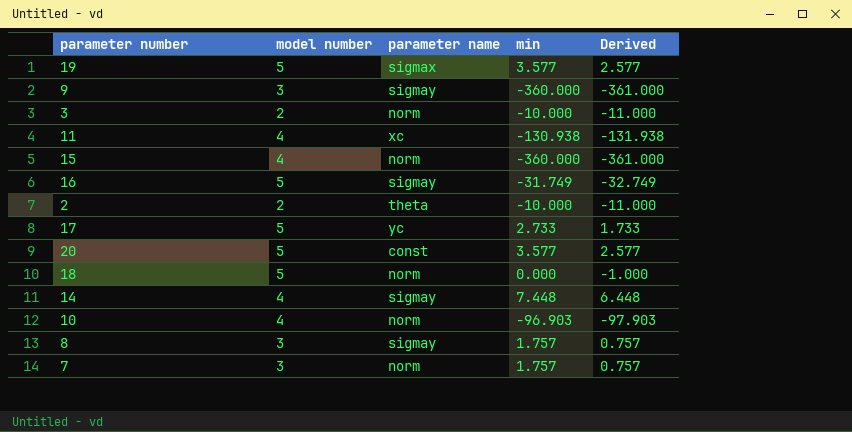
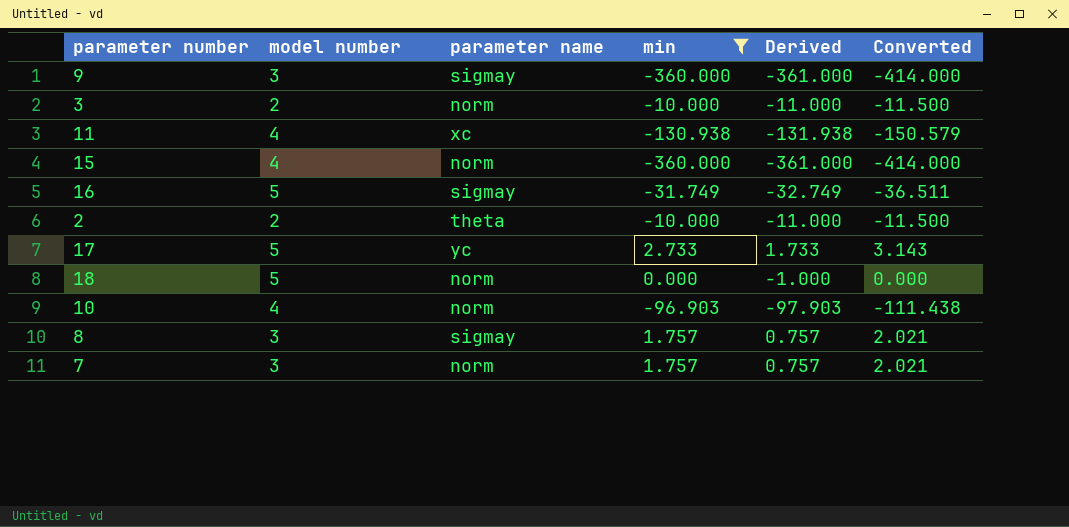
filter: none -> min <= 2.733
column Converted | formula: none -> [min] * 1.15

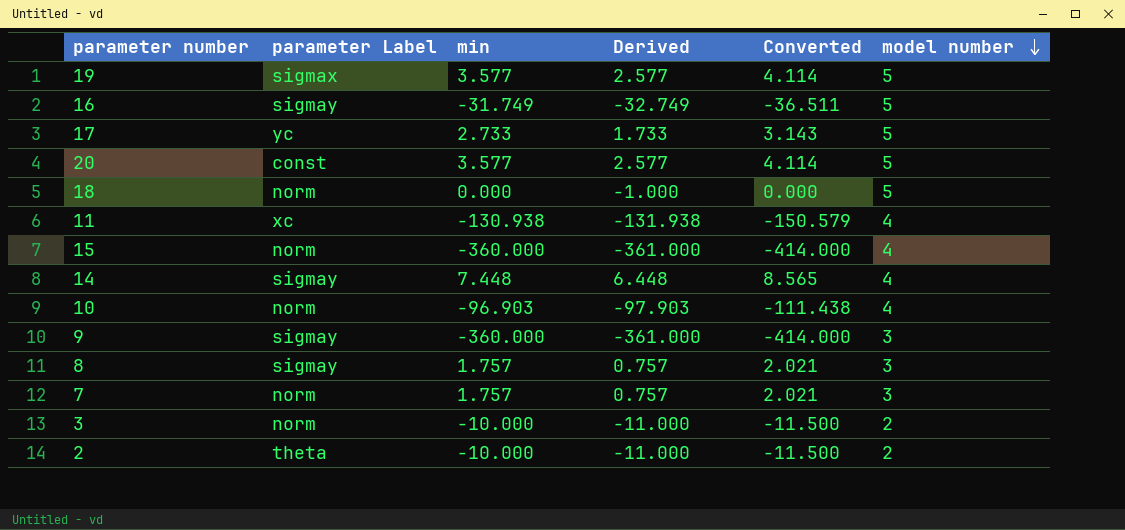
filter: min <= 2.733 -> none
row order: none -> model number descending
column name: parameter name -> parameter Label
column model number | position: 2 -> 6

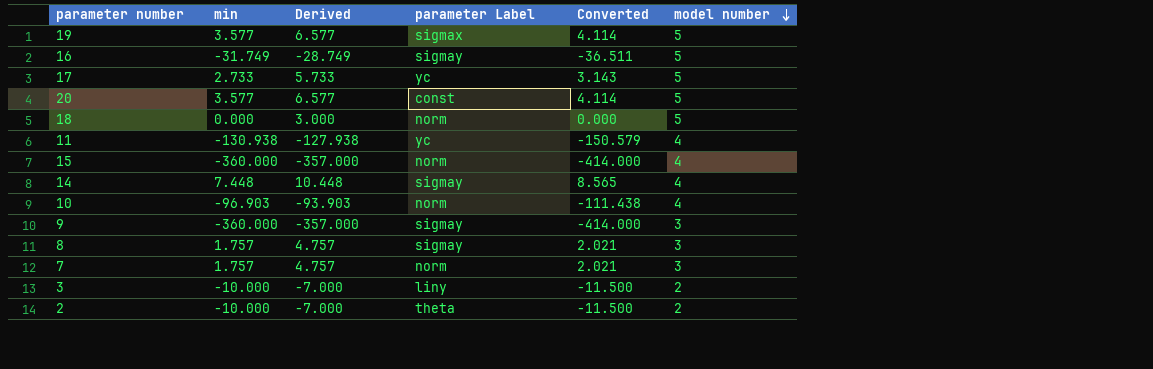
column Derived | formula: [min] - 1 -> [min] + 3
column parameter Label | position: 2 -> 4
11 | parameter Label: xc -> yc
3 | parameter Label: norm -> liny

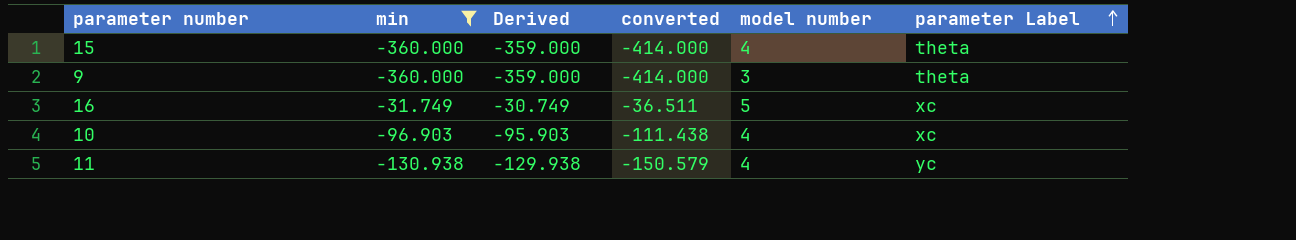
filter: none -> min <= -31.749
row order: model number descending -> parameter Label ascending
column Derived | formula: [min] + 3 -> [min] + 1
column name: Converted -> converted
column parameter Label | position: 4 -> 6
15 | parameter Label: norm -> theta
9 | parameter Label: sigmay -> theta
16 | parameter Label: sigmay -> xc
10 | parameter Label: norm -> xc

